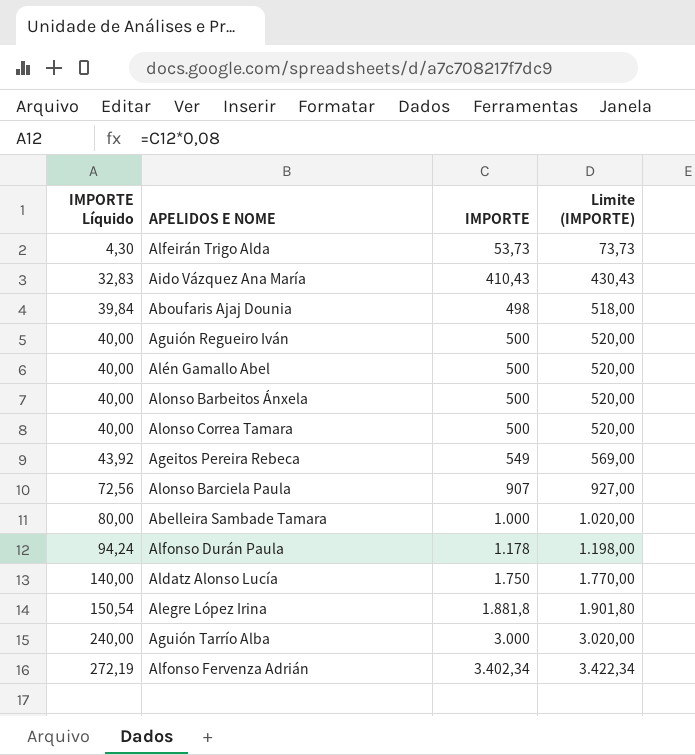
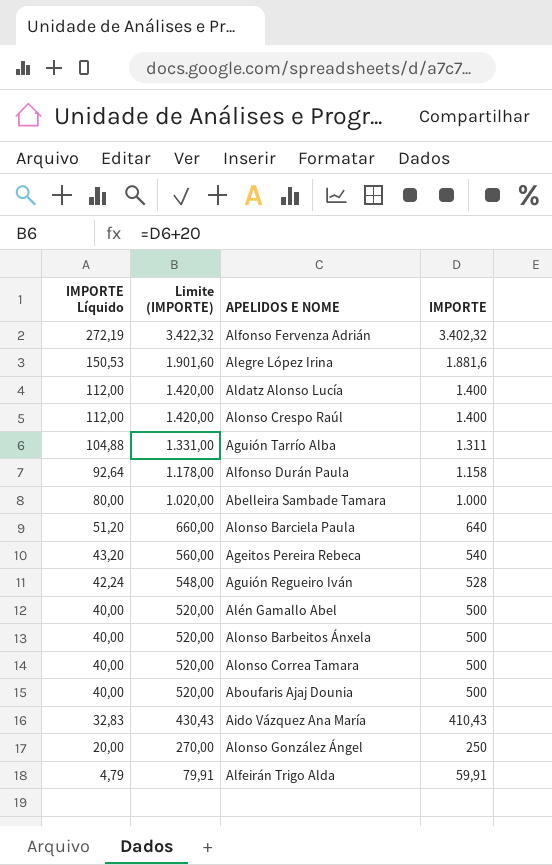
row order: IMPORTE Líquido ascending -> IMPORTE Líquido descending
column Limite (IMPORTE) | position: 4 -> 2
Alfonso Fervenza Adrián | Limite (IMPORTE): 3.422,34 -> 3.422,32
Alfonso Fervenza Adrián | IMPORTE: 3.402,34 -> 3.402,32
Alegre López Irina | IMPORTE Líquido: 150,54 -> 150,53
Alegre López Irina | Limite (IMPORTE): 1.901,80 -> 1.901,60
Alegre López Irina | IMPORTE: 1.881,8 -> 1.881,6
Aldatz Alonso Lucía | IMPORTE Líquido: 140,00 -> 112,00
Aldatz Alonso Lucía | Limite (IMPORTE): 1.770,00 -> 1.420,00
Aldatz Alonso Lucía | IMPORTE: 1.750 -> 1.400
row Alonso Crespo Raúl: none -> 112,00 | 1.420,00 | 1.400
Aguión Tarrío Alba | IMPORTE Líquido: 240,00 -> 104,88
Aguión Tarrío Alba | Limite (IMPORTE): 3.020,00 -> 1.331,00
Aguión Tarrío Alba | IMPORTE: 3.000 -> 1.311
Alfonso Durán Paula | IMPORTE Líquido: 94,24 -> 92,64
Alfonso Durán Paula | Limite (IMPORTE): 1.198,00 -> 1.178,00
Alfonso Durán Paula | IMPORTE: 1.178 -> 1.158
Alonso Barciela Paula | IMPORTE Líquido: 72,56 -> 51,20
Alonso Barciela Paula | Limite (IMPORTE): 927,00 -> 660,00
Alonso Barciela Paula | IMPORTE: 907 -> 640
Ageitos Pereira Rebeca | IMPORTE Líquido: 43,92 -> 43,20
Ageitos Pereira Rebeca | Limite (IMPORTE): 569,00 -> 560,00
Ageitos Pereira Rebeca | IMPORTE: 549 -> 540
Aguión Regueiro Iván | IMPORTE Líquido: 40,00 -> 42,24
Aguión Regueiro Iván | Limite (IMPORTE): 520,00 -> 548,00
Aguión Regueiro Iván | IMPORTE: 500 -> 528
Aboufaris Ajaj Dounia | IMPORTE Líquido: 39,84 -> 40,00
Aboufaris Ajaj Dounia | Limite (IMPORTE): 518,00 -> 520,00
Aboufaris Ajaj Dounia | IMPORTE: 498 -> 500
row Alonso González Ángel: none -> 20,00 | 270,00 | 250
Alfeirán Trigo Alda | IMPORTE Líquido: 4,30 -> 4,79
Alfeirán Trigo Alda | Limite (IMPORTE): 73,73 -> 79,91
Alfeirán Trigo Alda | IMPORTE: 53,73 -> 59,91

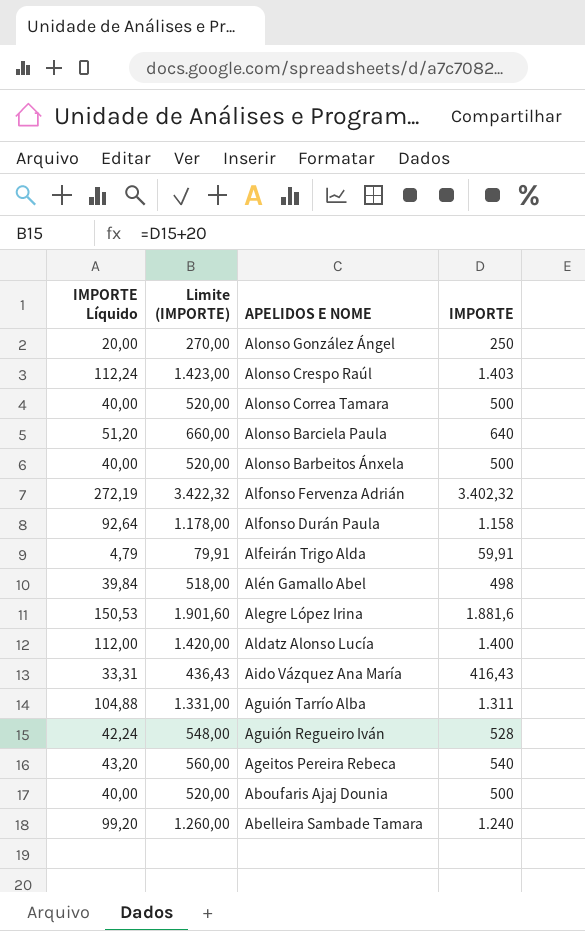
row order: IMPORTE Líquido descending -> APELIDOS E NOME descending
Alonso Crespo Raúl | IMPORTE Líquido: 112,00 -> 112,24
Alonso Crespo Raúl | Limite (IMPORTE): 1.420,00 -> 1.423,00
Alonso Crespo Raúl | IMPORTE: 1.400 -> 1.403
Alén Gamallo Abel | IMPORTE Líquido: 40,00 -> 39,84
Alén Gamallo Abel | Limite (IMPORTE): 520,00 -> 518,00
Alén Gamallo Abel | IMPORTE: 500 -> 498
Aido Vázquez Ana María | IMPORTE Líquido: 32,83 -> 33,31
Aido Vázquez Ana María | Limite (IMPORTE): 430,43 -> 436,43
Aido Vázquez Ana María | IMPORTE: 410,43 -> 416,43
Abelleira Sambade Tamara | IMPORTE Líquido: 80,00 -> 99,20
Abelleira Sambade Tamara | Limite (IMPORTE): 1.020,00 -> 1.260,00
Abelleira Sambade Tamara | IMPORTE: 1.000 -> 1.240

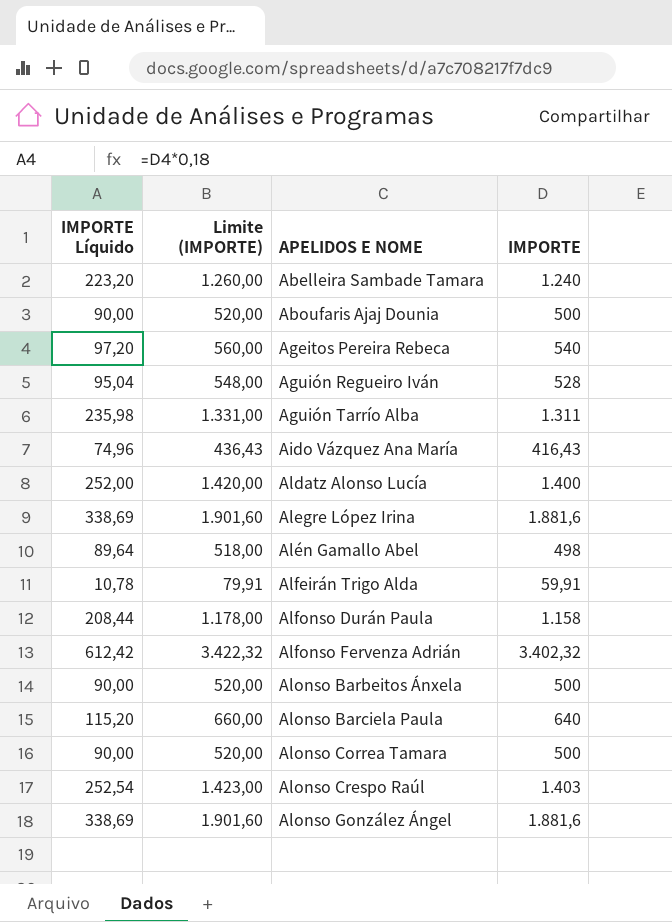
row order: APELIDOS E NOME descending -> APELIDOS E NOME ascending
column IMPORTE Líquido | formula: [IMPORTE] * 0,08 -> [IMPORTE] * 0,18
Alonso González Ángel | Limite (IMPORTE): 270,00 -> 1.901,60
Alonso González Ángel | IMPORTE: 250 -> 1.881,6

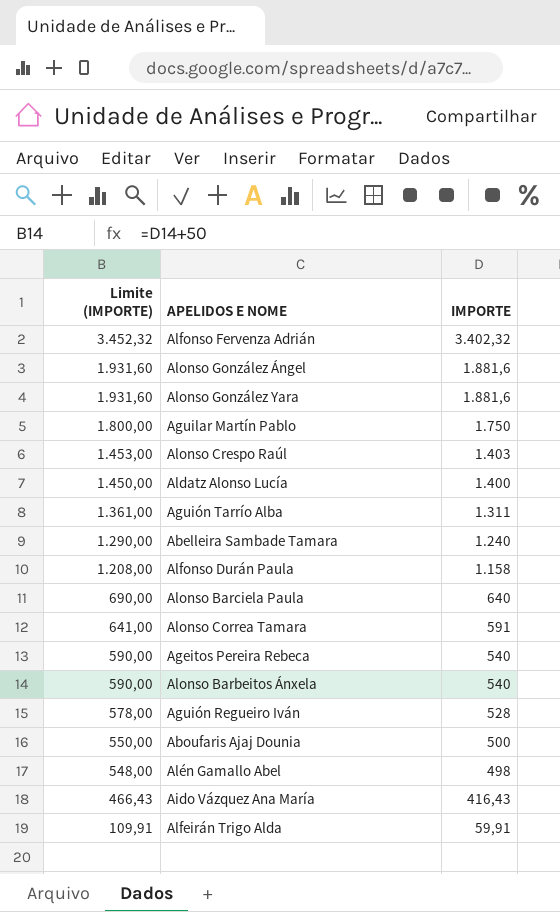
row order: APELIDOS E NOME ascending -> Limite (IMPORTE) descending
column IMPORTE Líquido | formula: [IMPORTE] * 0,18 -> none
column Limite (IMPORTE) | formula: [IMPORTE] + 20 -> [IMPORTE] + 50
row Alegre López Irina: 338,69 | 1.901,60 | 1.881,6 -> none
row Alonso González Yara: none -> 1.931,60 | 1.881,6
row Aguilar Martín Pablo: none -> 1.800,00 | 1.750
Alonso Correa Tamara | IMPORTE: 500 -> 591
Alonso Barbeitos Ánxela | IMPORTE: 500 -> 540

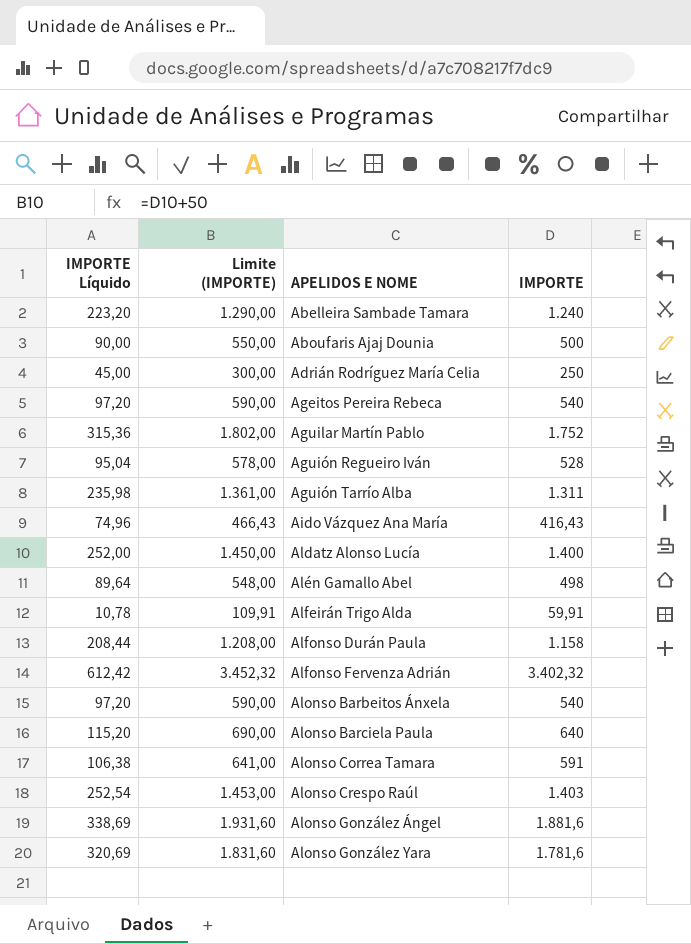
row order: Limite (IMPORTE) descending -> APELIDOS E NOME ascending
column IMPORTE Líquido | formula: none -> [IMPORTE] * 0,18
row Adrián Rodríguez María Celia: none -> 45,00 | 300,00 | 250
Aguilar Martín Pablo | Limite (IMPORTE): 1.800,00 -> 1.802,00
Aguilar Martín Pablo | IMPORTE: 1.750 -> 1.752
Alonso González Yara | Limite (IMPORTE): 1.931,60 -> 1.831,60
Alonso González Yara | IMPORTE: 1.881,6 -> 1.781,6

